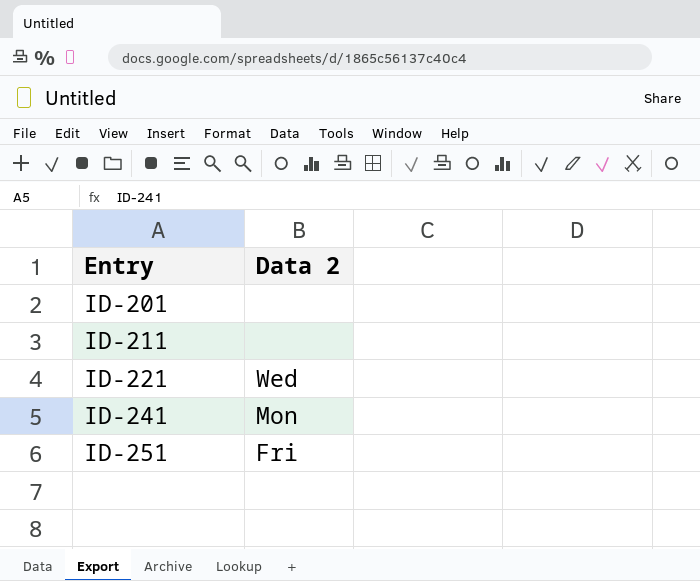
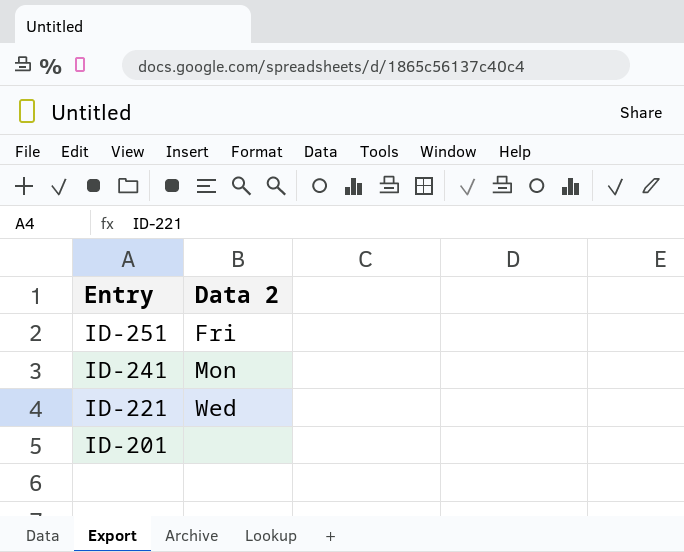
row order: Entry ascending -> Entry descending
row ID-211: none -> none

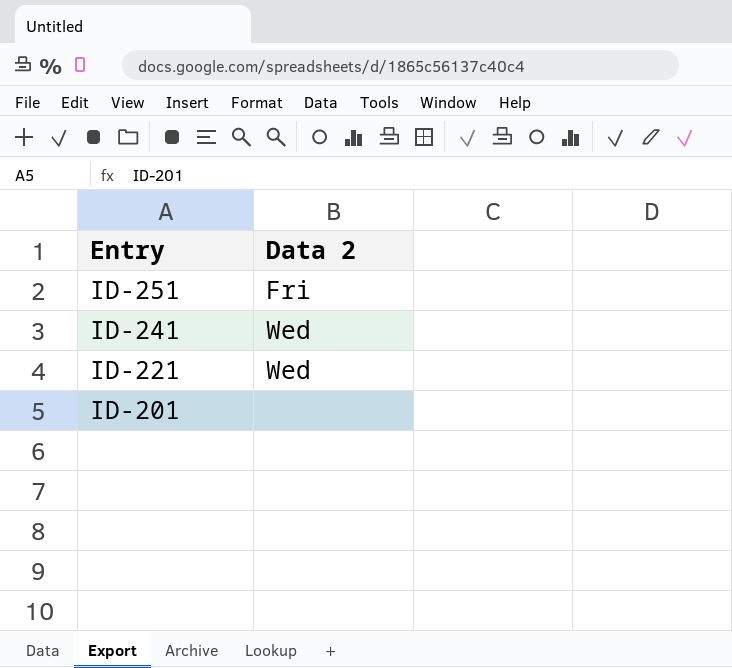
ID-241 | Data 2: Mon -> Wed

